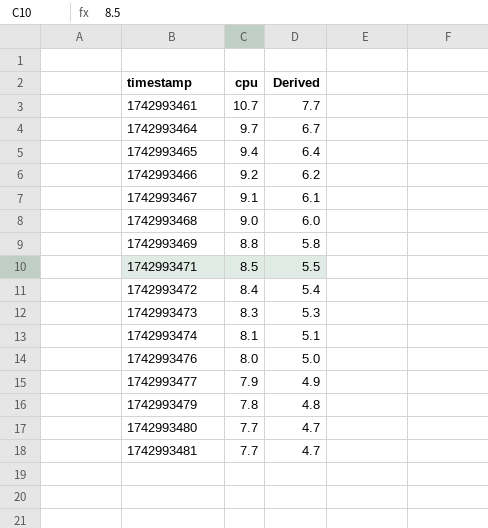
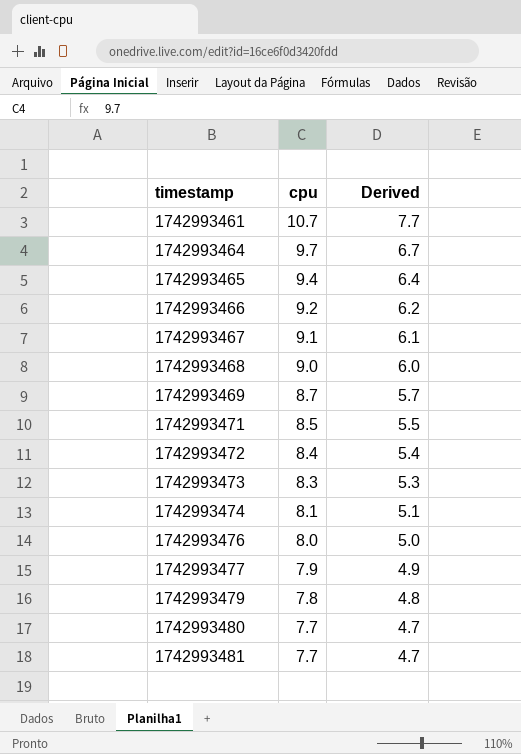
1742993469 | cpu: 8.8 -> 8.7
1742993469 | Derived: 5.8 -> 5.7

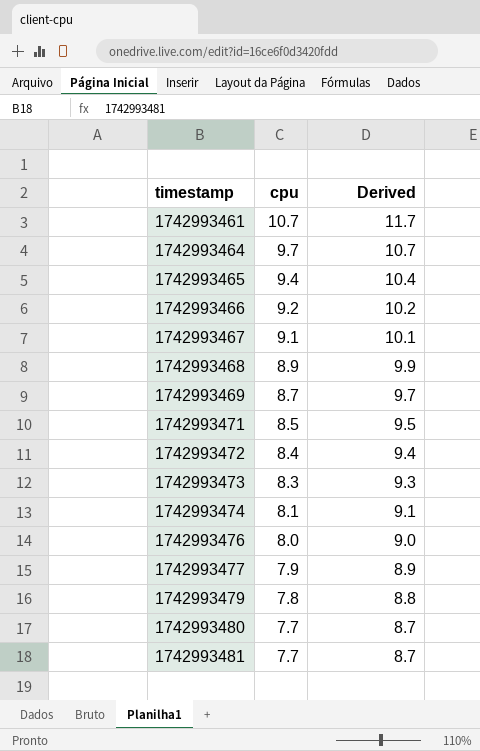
column Derived | formula: [cpu] - 3 -> [cpu] + 1
1742993468 | cpu: 9.0 -> 8.9

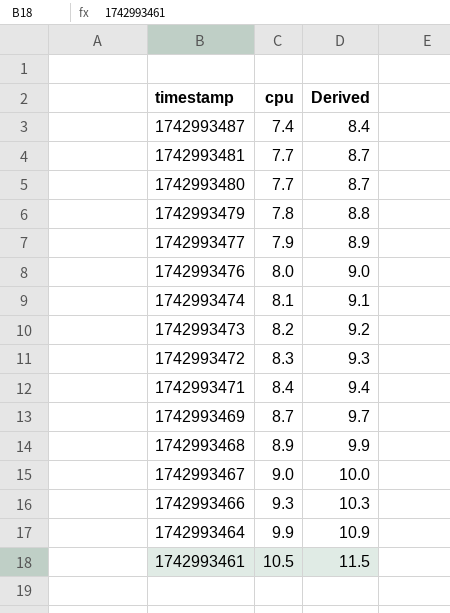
row order: timestamp ascending -> timestamp descending
row 1742993465: 9.4 | 10.4 -> none
row 1742993487: none -> 7.4 | 8.4
1742993473 | cpu: 8.3 -> 8.2
1742993473 | Derived: 9.3 -> 9.2
1742993472 | cpu: 8.4 -> 8.3
1742993472 | Derived: 9.4 -> 9.3
1742993471 | cpu: 8.5 -> 8.4
1742993471 | Derived: 9.5 -> 9.4
1742993467 | cpu: 9.1 -> 9.0
1742993467 | Derived: 10.1 -> 10.0
1742993466 | cpu: 9.2 -> 9.3
1742993466 | Derived: 10.2 -> 10.3
1742993464 | cpu: 9.7 -> 9.9
1742993464 | Derived: 10.7 -> 10.9
1742993461 | cpu: 10.7 -> 10.5
1742993461 | Derived: 11.7 -> 11.5

